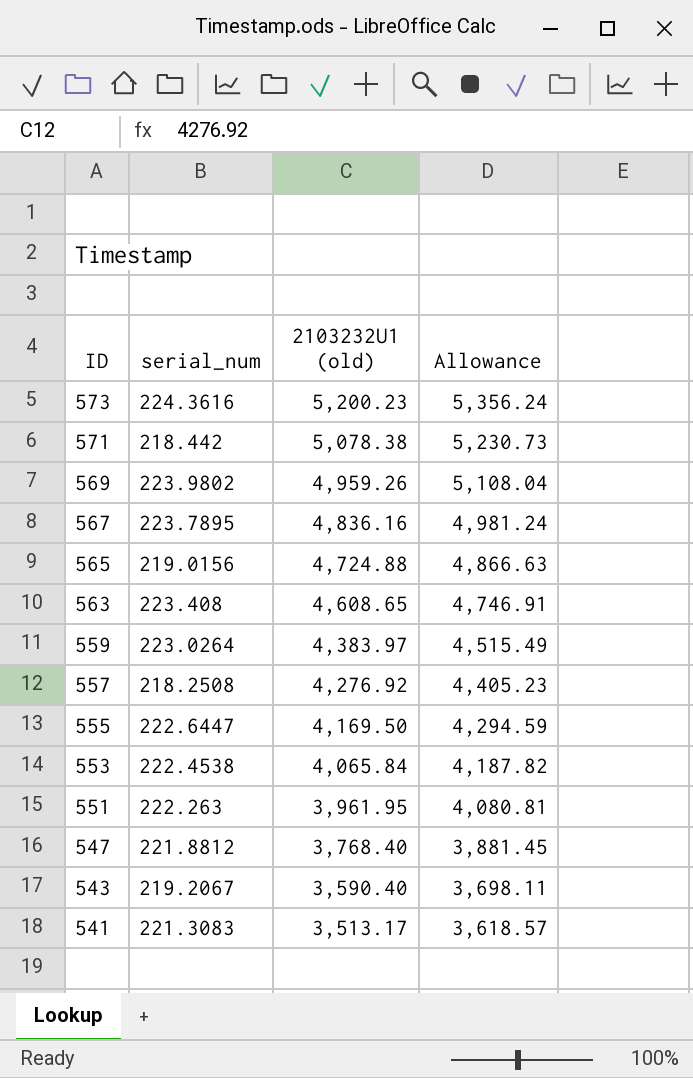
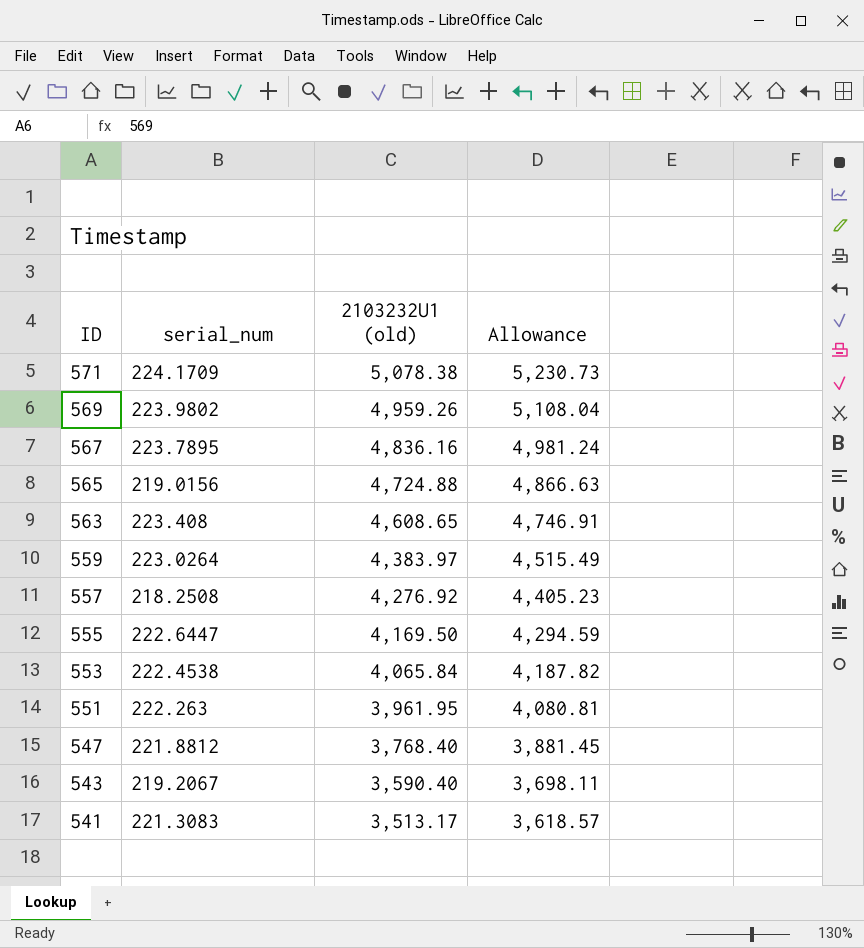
row 573: 224.3616 | 5,200.23 | 5,356.24 -> none
571 | serial_num: 218.442 -> 224.1709

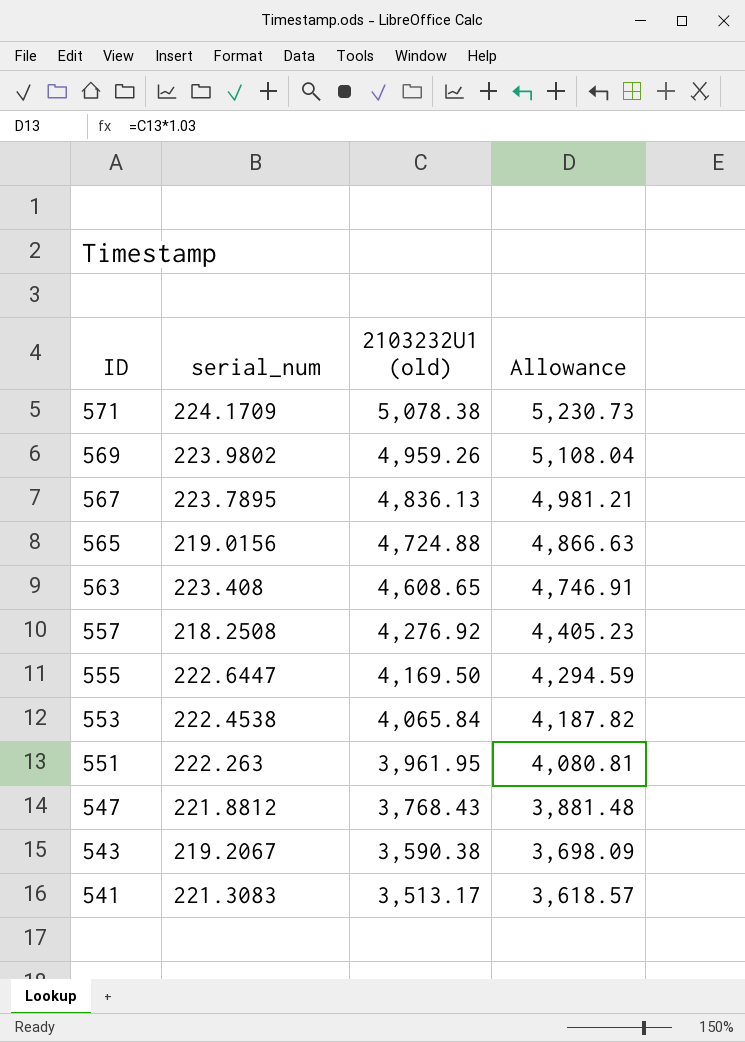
row 559: 223.0264 | 4,383.97 | 4,515.49 -> none
567 | 2103232U1 (old): 4,836.16 -> 4,836.13
567 | Allowance: 4,981.24 -> 4,981.21
547 | 2103232U1 (old): 3,768.40 -> 3,768.43
547 | Allowance: 3,881.45 -> 3,881.48
543 | 2103232U1 (old): 3,590.40 -> 3,590.38
543 | Allowance: 3,698.11 -> 3,698.09

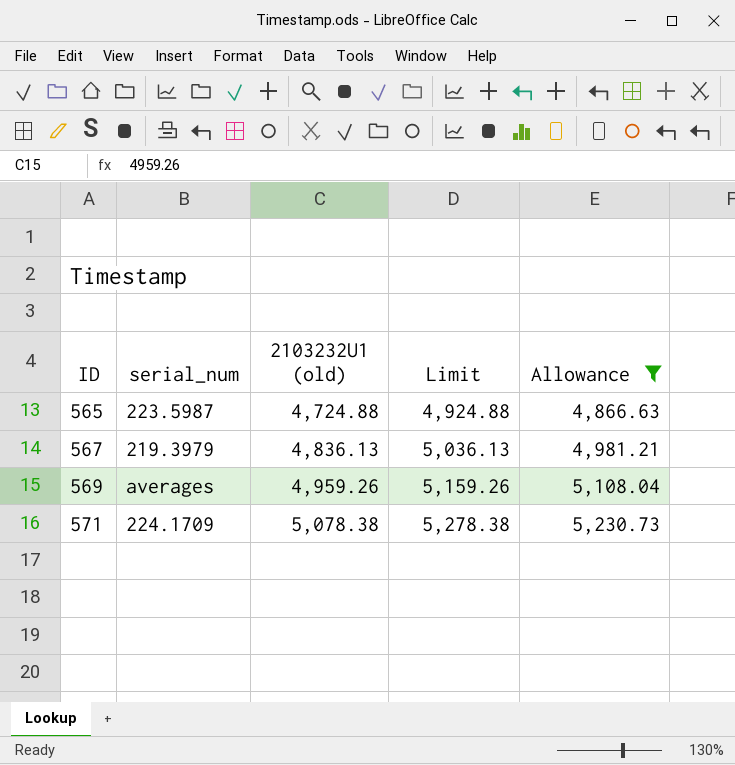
filter: none -> Allowance >= 4,866.63
row order: ID descending -> ID ascending
column Limit | formula: none -> [2103232U1 (old)] + 200
565 | serial_num: 219.0156 -> 223.5987
567 | serial_num: 223.7895 -> 219.3979
569 | serial_num: 223.9802 -> averages

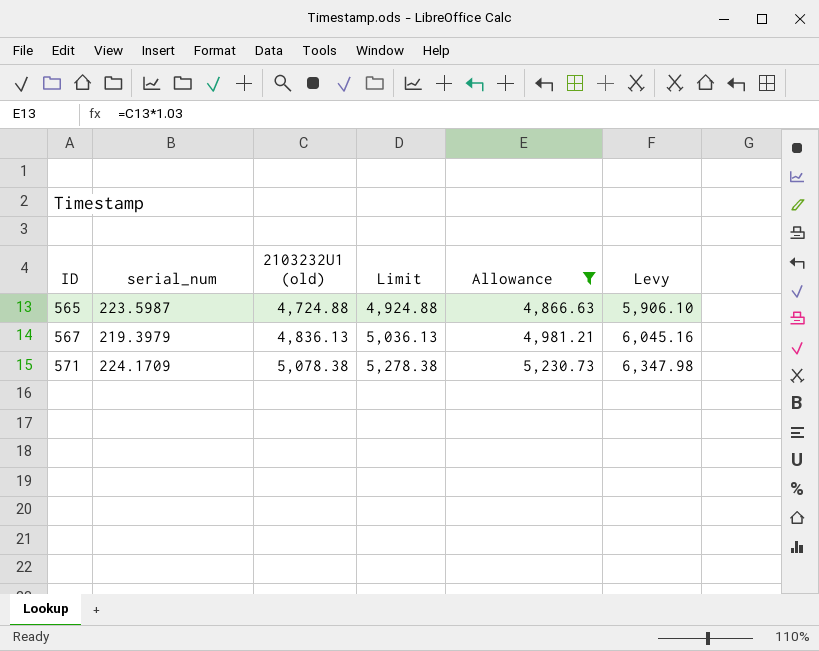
column Levy | formula: none -> [2103232U1 (old)] * 1.25
row 569: averages | 4,959.26 | 5,159.26 | 5,108.04 -> none

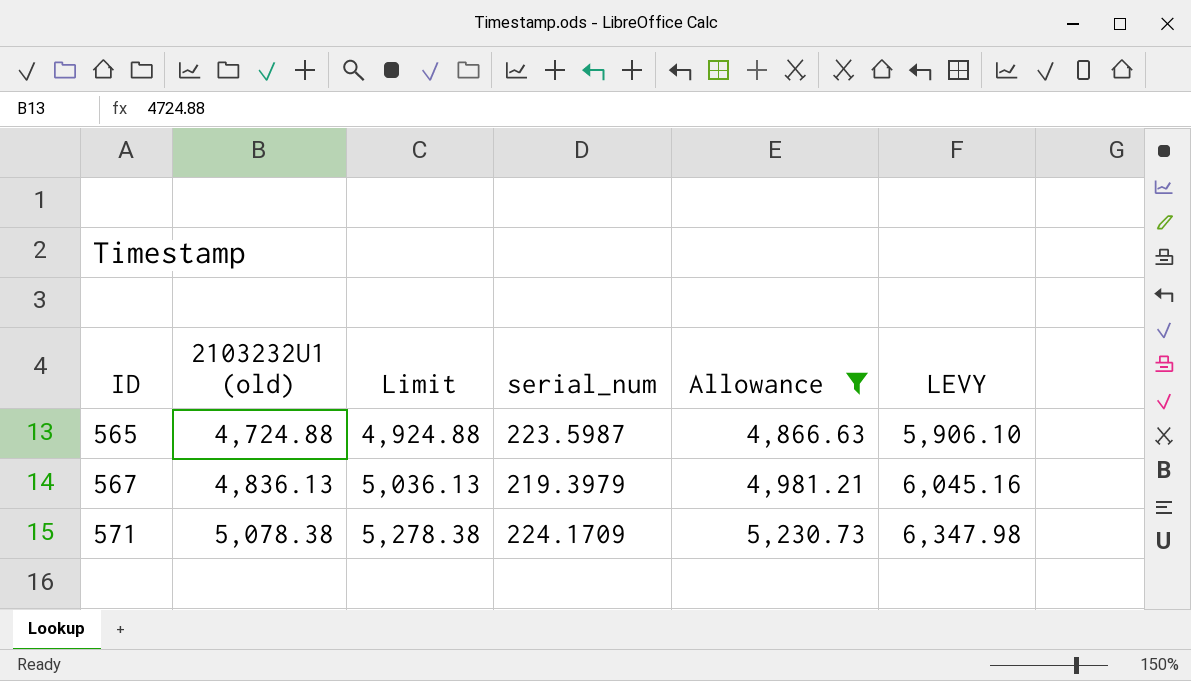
column serial_num | position: 2 -> 4
column name: Levy -> LEVY

